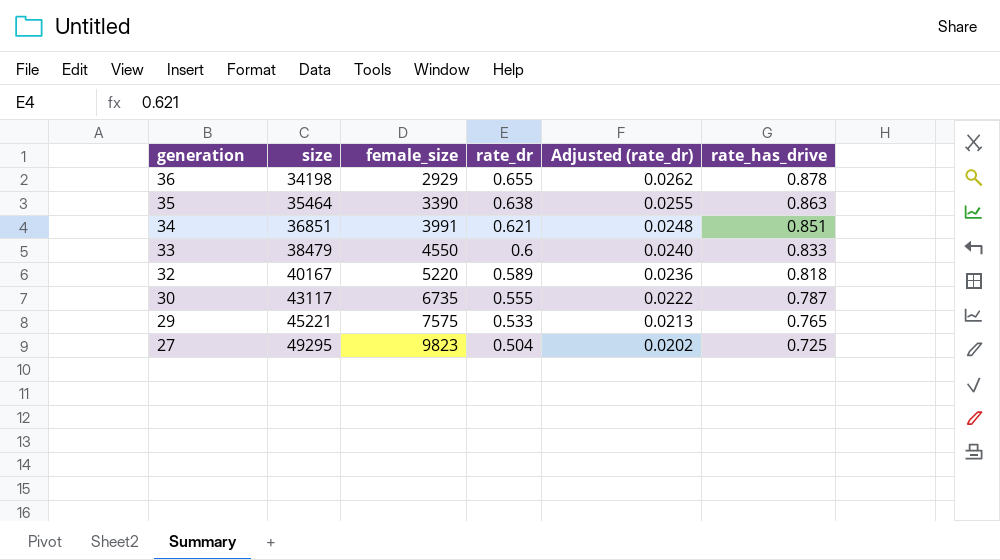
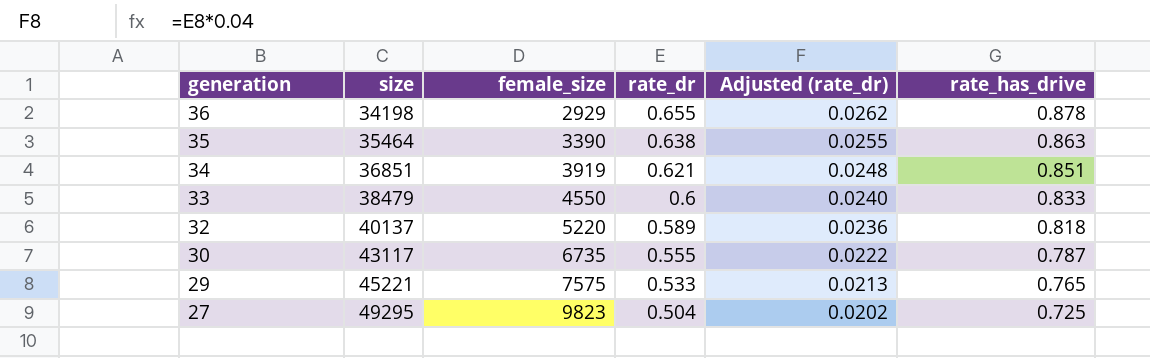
34 | female_size: 3991 -> 3919
32 | size: 40167 -> 40137

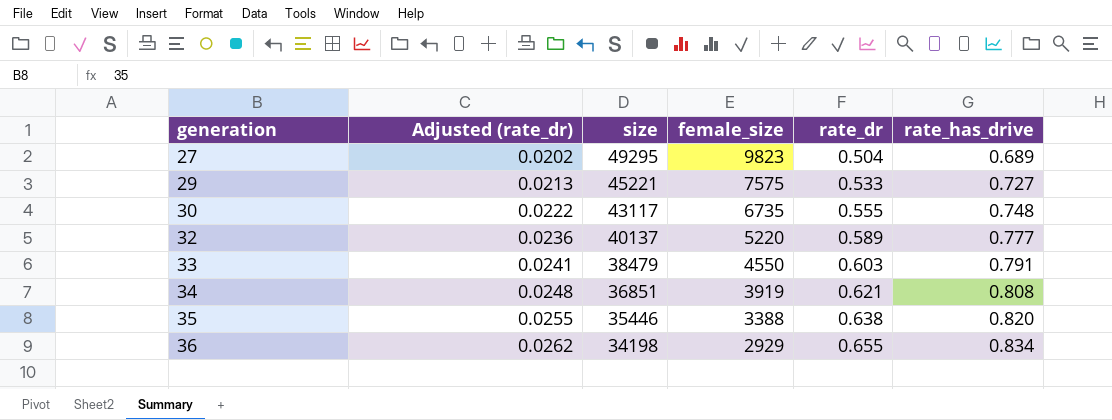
row order: generation descending -> generation ascending
column Adjusted (rate_dr) | position: 5 -> 2
27 | rate_has_drive: 0.725 -> 0.689
29 | rate_has_drive: 0.765 -> 0.727
30 | rate_has_drive: 0.787 -> 0.748
32 | rate_has_drive: 0.818 -> 0.777
33 | Adjusted (rate_dr): 0.0240 -> 0.0241
33 | rate_dr: 0.6 -> 0.603
33 | rate_has_drive: 0.833 -> 0.791
34 | rate_has_drive: 0.851 -> 0.808
35 | size: 35464 -> 35446
35 | female_size: 3390 -> 3388
35 | rate_has_drive: 0.863 -> 0.820
36 | rate_has_drive: 0.878 -> 0.834

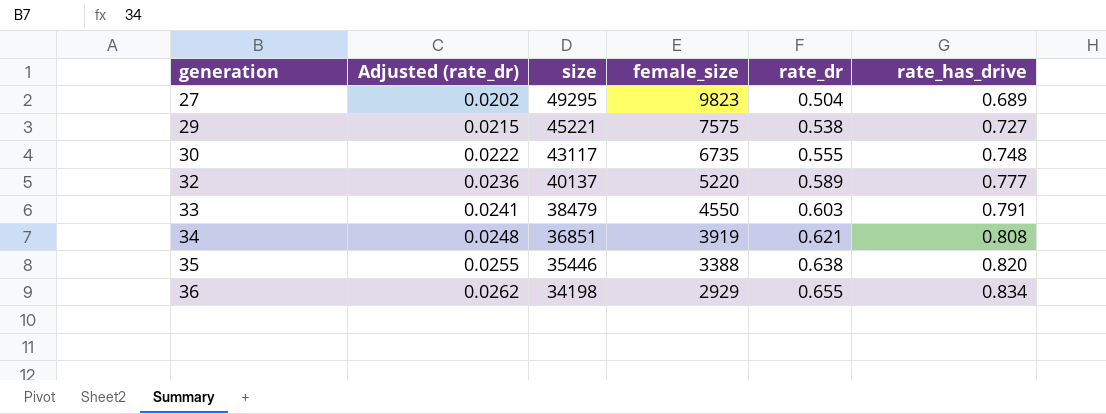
29 | Adjusted (rate_dr): 0.0213 -> 0.0215
29 | rate_dr: 0.533 -> 0.538

